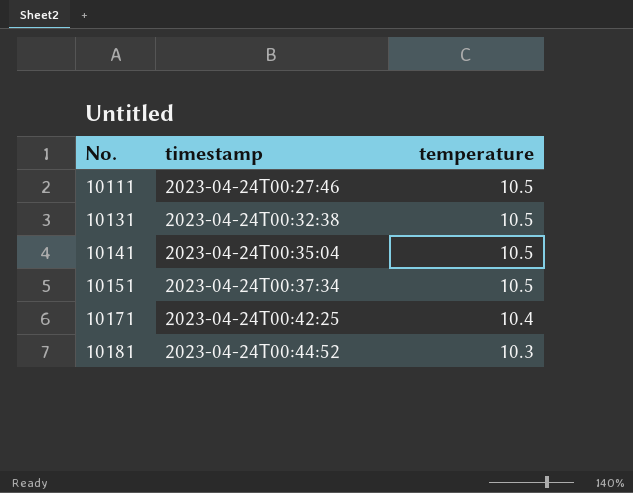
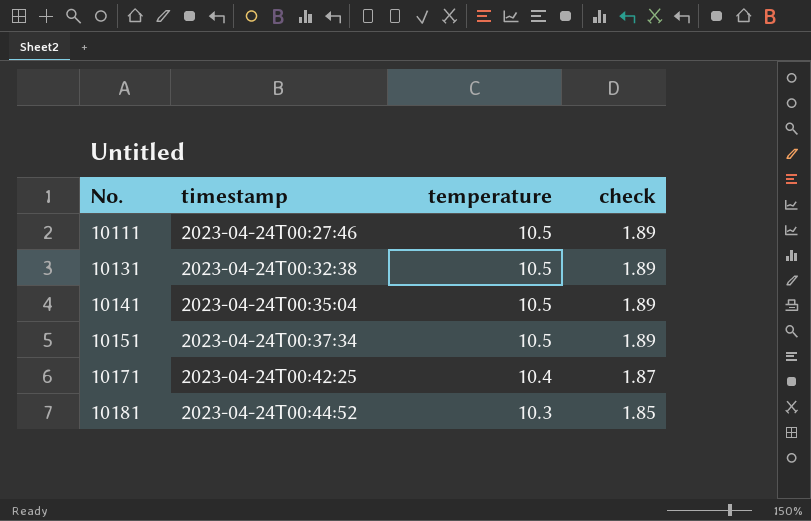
column check | formula: none -> [temperature] * 0.18

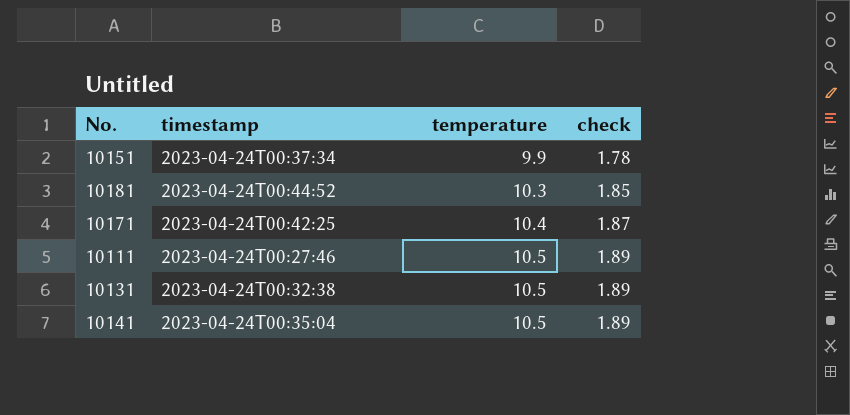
row order: No. ascending -> temperature ascending
10151 | temperature: 10.5 -> 9.9
10151 | check: 1.89 -> 1.78

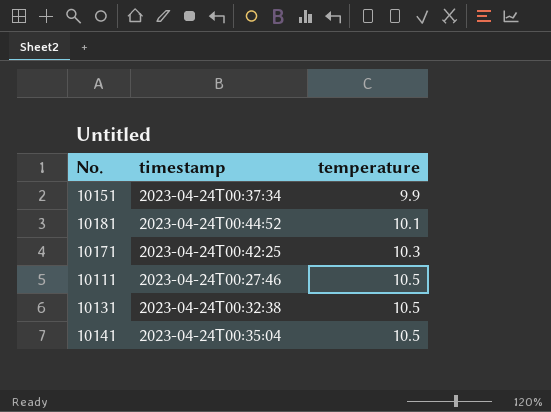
column check | formula: [temperature] * 0.18 -> none
10181 | temperature: 10.3 -> 10.1
10171 | temperature: 10.4 -> 10.3

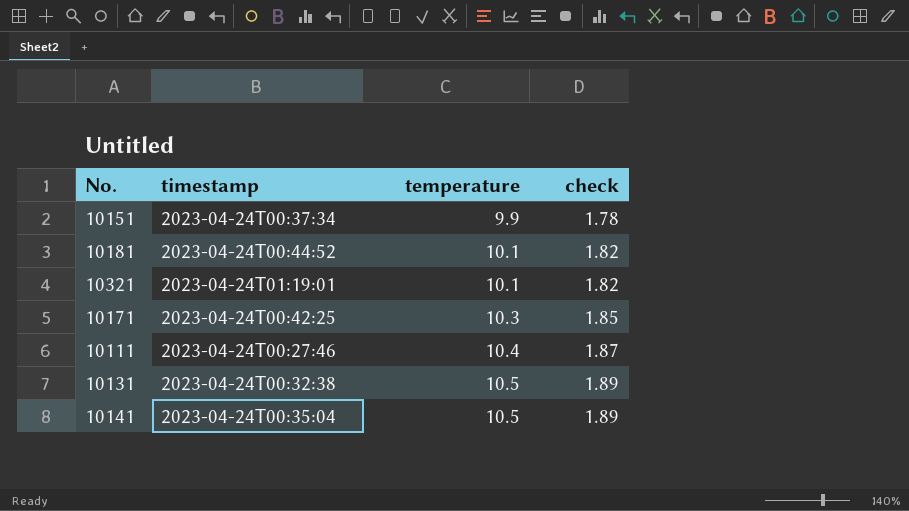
column check | formula: none -> [temperature] * 0.18
row 10321: none -> 2023-04-24T01:19:01 | 10.1 | 1.82
10111 | temperature: 10.5 -> 10.4

